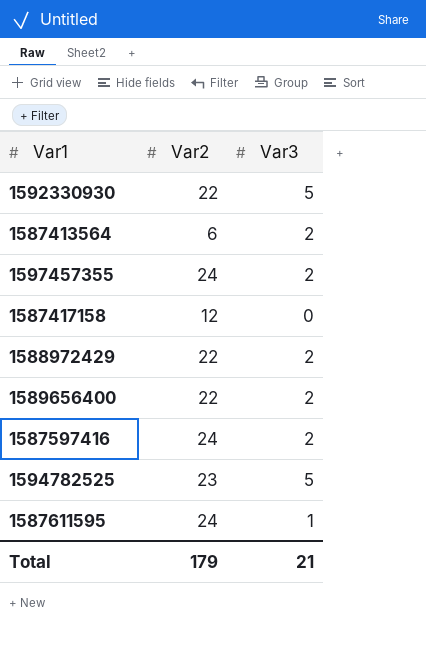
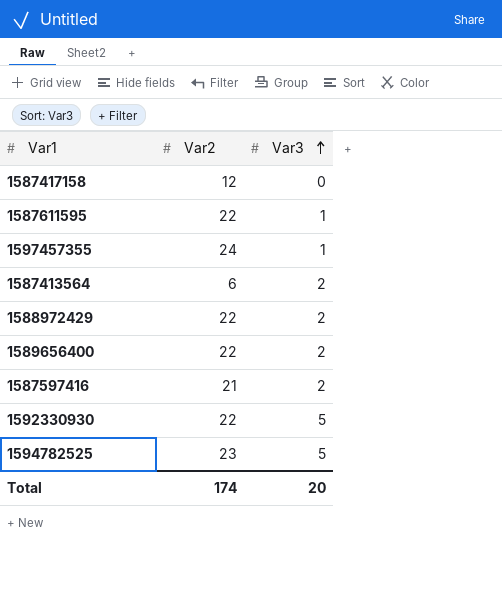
row order: none -> Var3 ascending
1587611595 | Var2: 24 -> 22
1597457355 | Var3: 2 -> 1
1587597416 | Var2: 24 -> 21
Total | Var2: 179 -> 174
Total | Var3: 21 -> 20

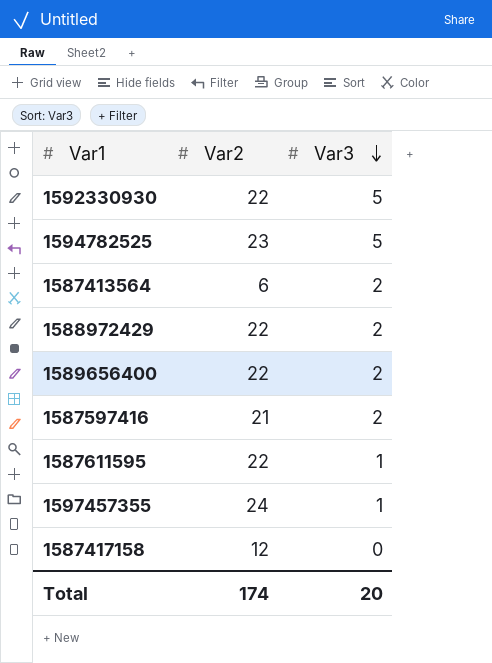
row order: Var3 ascending -> Var3 descending

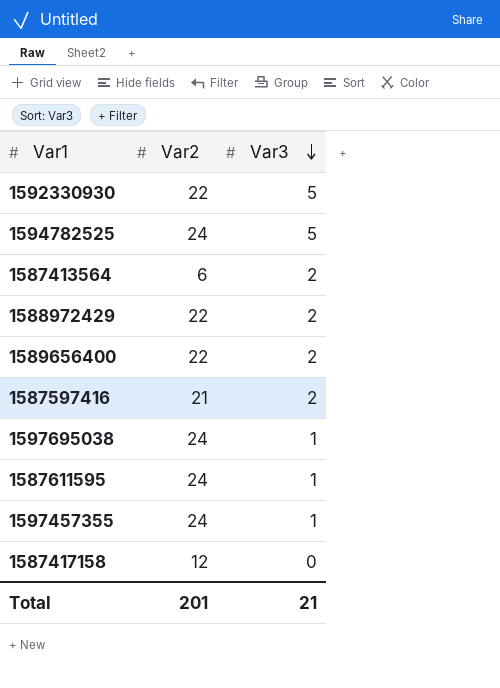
1594782525 | Var2: 23 -> 24
row 1597695038: none -> 24 | 1
1587611595 | Var2: 22 -> 24
Total | Var2: 174 -> 201
Total | Var3: 20 -> 21

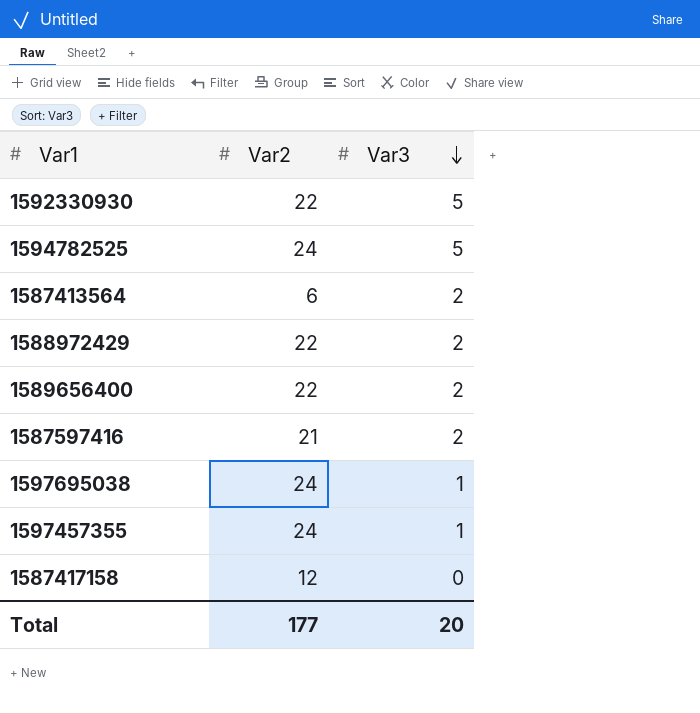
row 1587611595: 24 | 1 -> none
Total | Var2: 201 -> 177
Total | Var3: 21 -> 20

